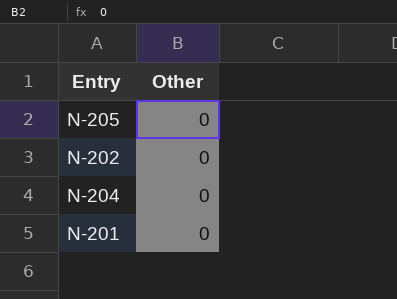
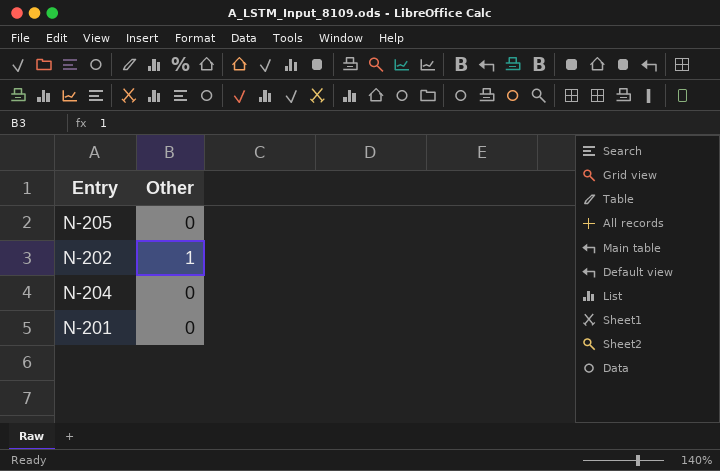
N-202 | Other: 0 -> 1

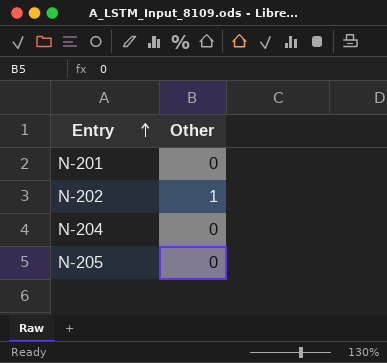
row order: none -> Entry ascending

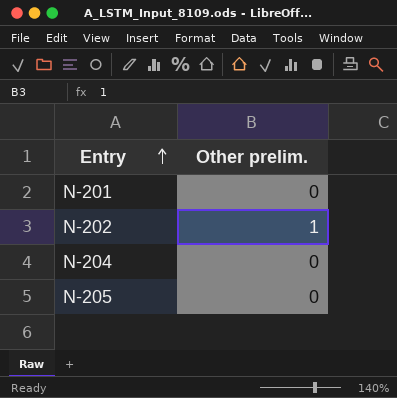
column name: Other -> Other prelim.

